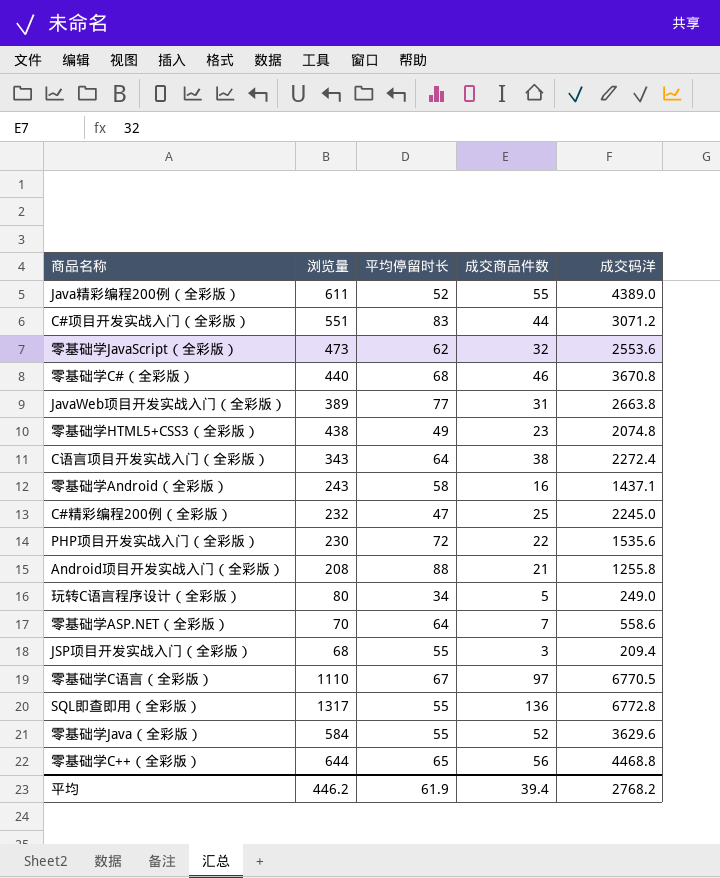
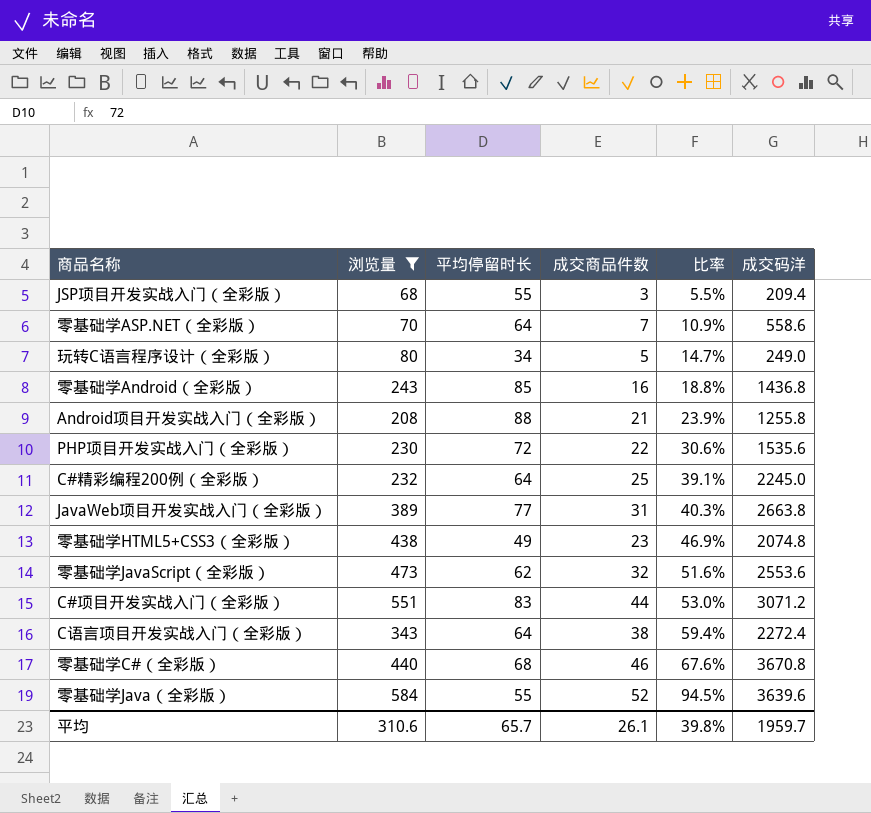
filter: none -> 浏览量 <= 584
row order: none -> 比率 ascending
column 比率 | formula: none -> [成交商品件数] / [平均停留时长]
零基础学Android（全彩版） | 平均停留时长: 58 -> 85
零基础学Android（全彩版） | 成交码洋: 1437.1 -> 1436.8
C#精彩编程200例（全彩版） | 平均停留时长: 47 -> 64
零基础学Java（全彩版） | 成交码洋: 3629.6 -> 3639.6
平均 | 浏览量: 446.2 -> 310.6
平均 | 平均停留时长: 61.9 -> 65.7
平均 | 成交商品件数: 39.4 -> 26.1
平均 | 成交码洋: 2768.2 -> 1959.7

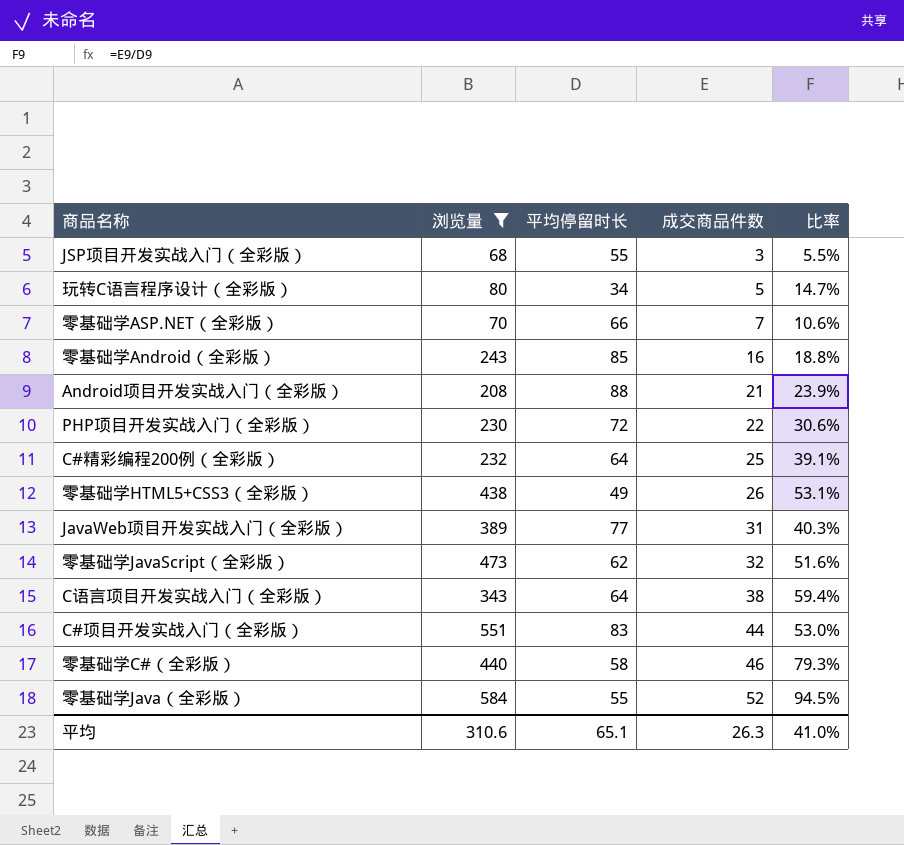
row order: 比率 ascending -> 成交商品件数 ascending
column 成交码洋 | position: 6 -> none
零基础学ASP.NET（全彩版） | 平均停留时长: 64 -> 66
零基础学ASP.NET（全彩版） | 比率: 10.9% -> 10.6%
零基础学HTML5+CSS3（全彩版） | 成交商品件数: 23 -> 26
零基础学HTML5+CSS3（全彩版） | 比率: 46.9% -> 53.1%
零基础学C#（全彩版） | 平均停留时长: 68 -> 58
零基础学C#（全彩版） | 比率: 67.6% -> 79.3%
平均 | 平均停留时长: 65.7 -> 65.1
平均 | 成交商品件数: 26.1 -> 26.3
平均 | 比率: 39.8% -> 41.0%

